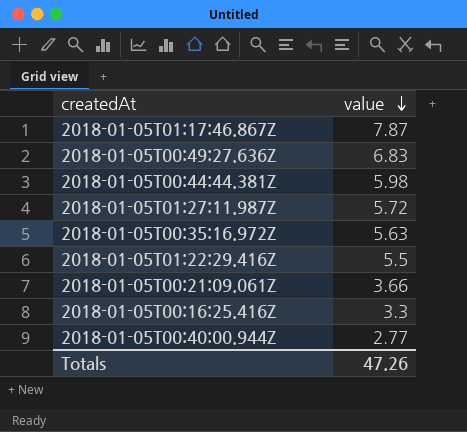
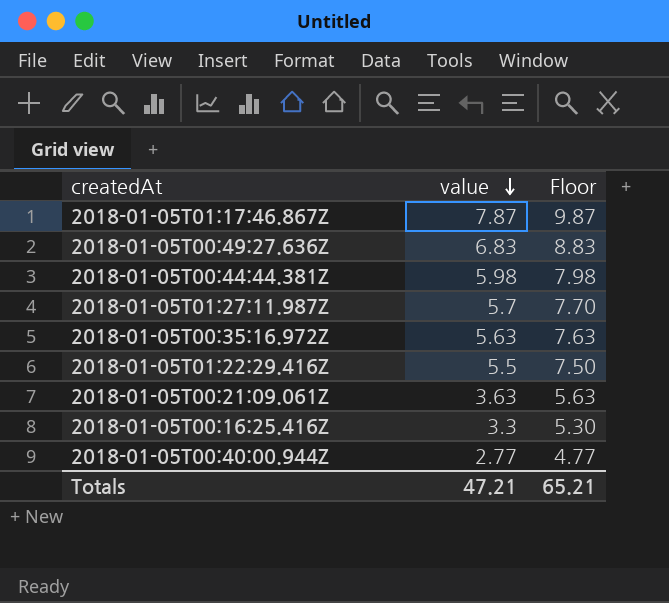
column Floor | formula: none -> [value] + 2
2018-01-05T01:27:11.987Z | value: 5.72 -> 5.7
2018-01-05T00:21:09.061Z | value: 3.66 -> 3.63
Totals | value: 47.26 -> 47.21

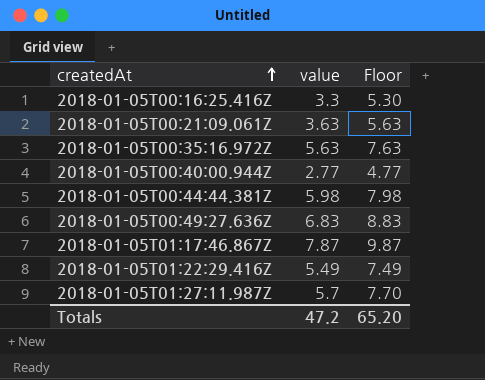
row order: value descending -> createdAt ascending
2018-01-05T01:22:29.416Z | value: 5.5 -> 5.49
2018-01-05T01:22:29.416Z | Floor: 7.50 -> 7.49
Totals | value: 47.21 -> 47.2
Totals | Floor: 65.21 -> 65.20

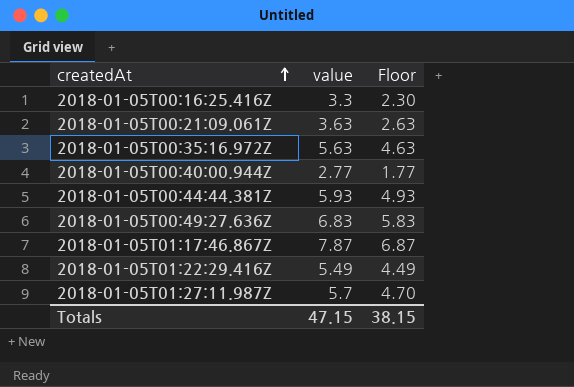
column Floor | formula: [value] + 2 -> [value] - 1
2018-01-05T00:44:44.381Z | value: 5.98 -> 5.93
Totals | value: 47.2 -> 47.15
Totals | Floor: 65.20 -> 38.15

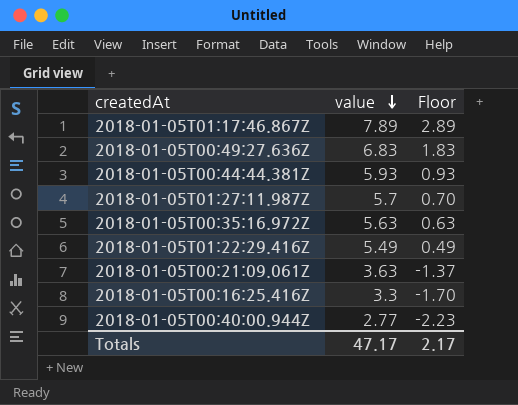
row order: createdAt ascending -> value descending
column Floor | formula: [value] - 1 -> [value] - 5
2018-01-05T01:17:46.867Z | value: 7.87 -> 7.89
Totals | value: 47.15 -> 47.17
Totals | Floor: 38.15 -> 2.17

